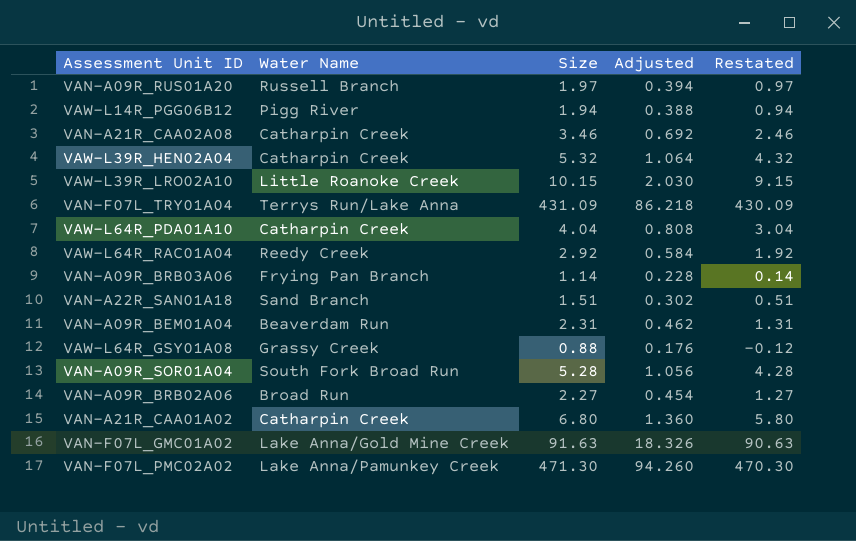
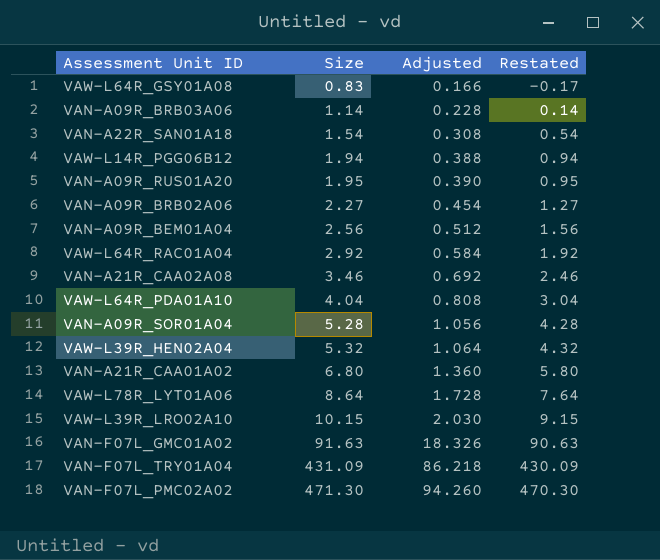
row order: none -> Size ascending
column Water Name | position: 2 -> none
VAW-L64R_GSY01A08 | Size: 0.88 -> 0.83
VAW-L64R_GSY01A08 | Adjusted: 0.176 -> 0.166
VAW-L64R_GSY01A08 | Restated: -0.12 -> -0.17
VAN-A22R_SAN01A18 | Size: 1.51 -> 1.54
VAN-A22R_SAN01A18 | Adjusted: 0.302 -> 0.308
VAN-A22R_SAN01A18 | Restated: 0.51 -> 0.54
VAN-A09R_RUS01A20 | Size: 1.97 -> 1.95
VAN-A09R_RUS01A20 | Adjusted: 0.394 -> 0.390
VAN-A09R_RUS01A20 | Restated: 0.97 -> 0.95
VAN-A09R_BEM01A04 | Size: 2.31 -> 2.56
VAN-A09R_BEM01A04 | Adjusted: 0.462 -> 0.512
VAN-A09R_BEM01A04 | Restated: 1.31 -> 1.56
row VAW-L78R_LYT01A06: none -> 8.64 | 1.728 | 7.64

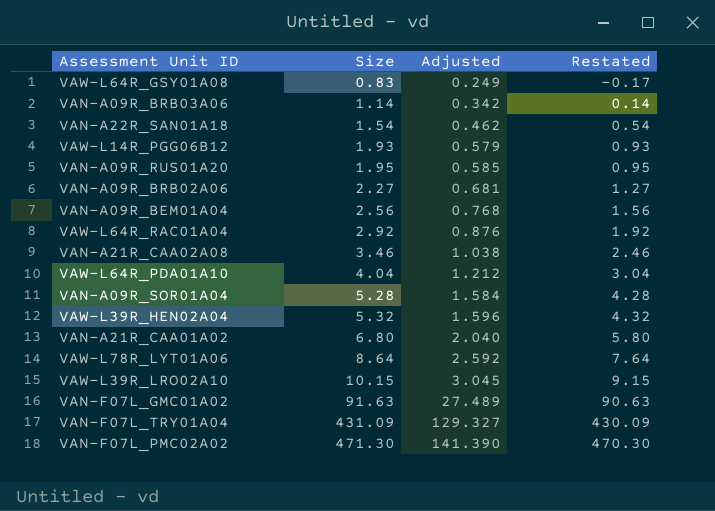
column Adjusted | formula: [Size] * 0.2 -> [Size] * 0.3
VAW-L14R_PGG06B12 | Size: 1.94 -> 1.93
VAW-L14R_PGG06B12 | Restated: 0.94 -> 0.93

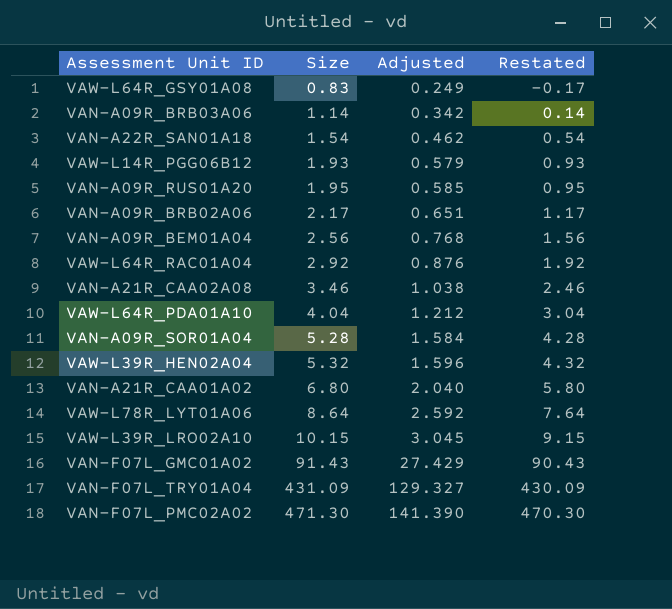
VAN-A09R_BRB02A06 | Size: 2.27 -> 2.17
VAN-A09R_BRB02A06 | Adjusted: 0.681 -> 0.651
VAN-A09R_BRB02A06 | Restated: 1.27 -> 1.17
VAN-F07L_GMC01A02 | Size: 91.63 -> 91.43
VAN-F07L_GMC01A02 | Adjusted: 27.489 -> 27.429
VAN-F07L_GMC01A02 | Restated: 90.63 -> 90.43

